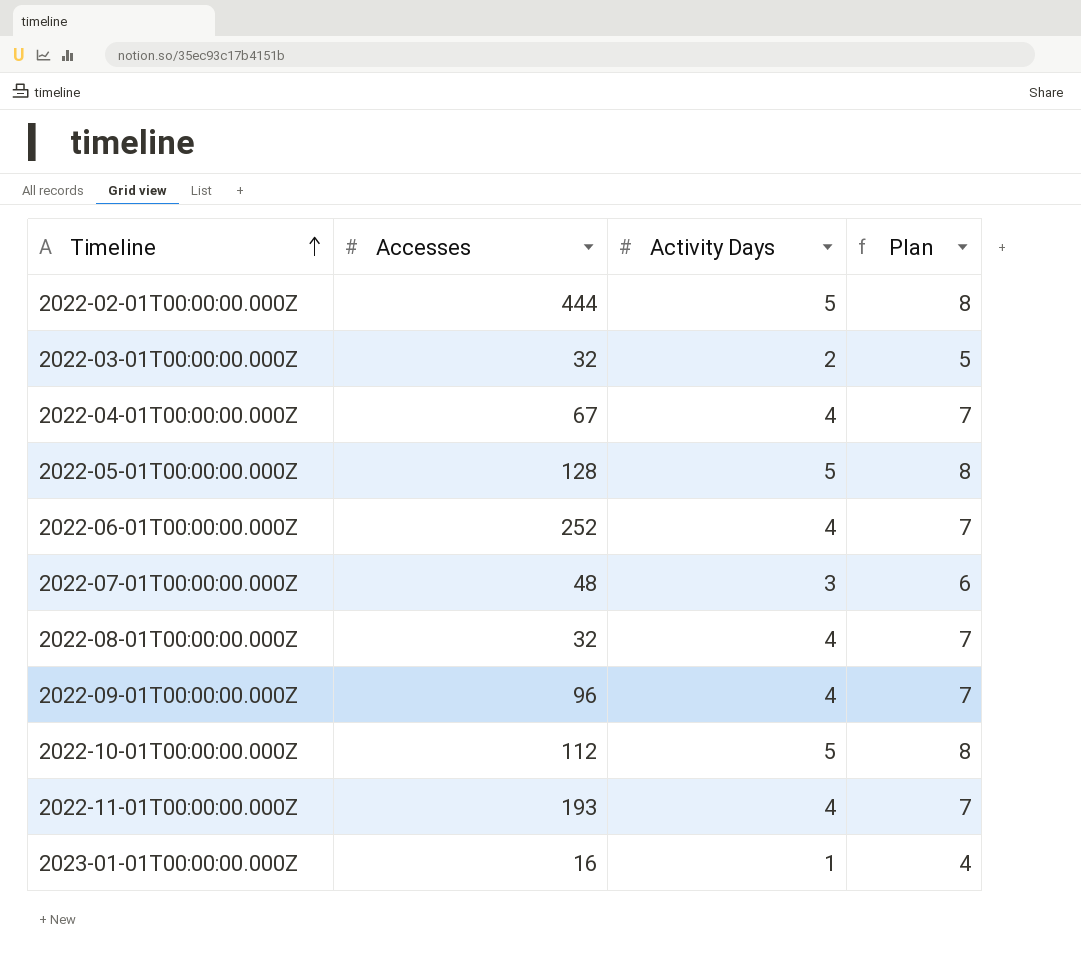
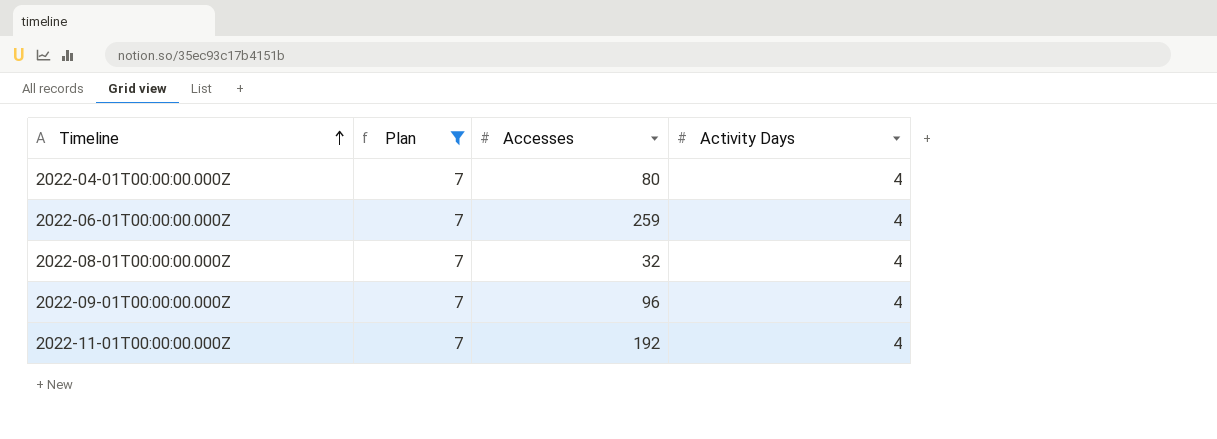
filter: none -> Plan = 7
column Plan | position: 4 -> 2
2022-04-01T00:00:00.000Z | Accesses: 67 -> 80
2022-06-01T00:00:00.000Z | Accesses: 252 -> 259
2022-11-01T00:00:00.000Z | Accesses: 193 -> 192

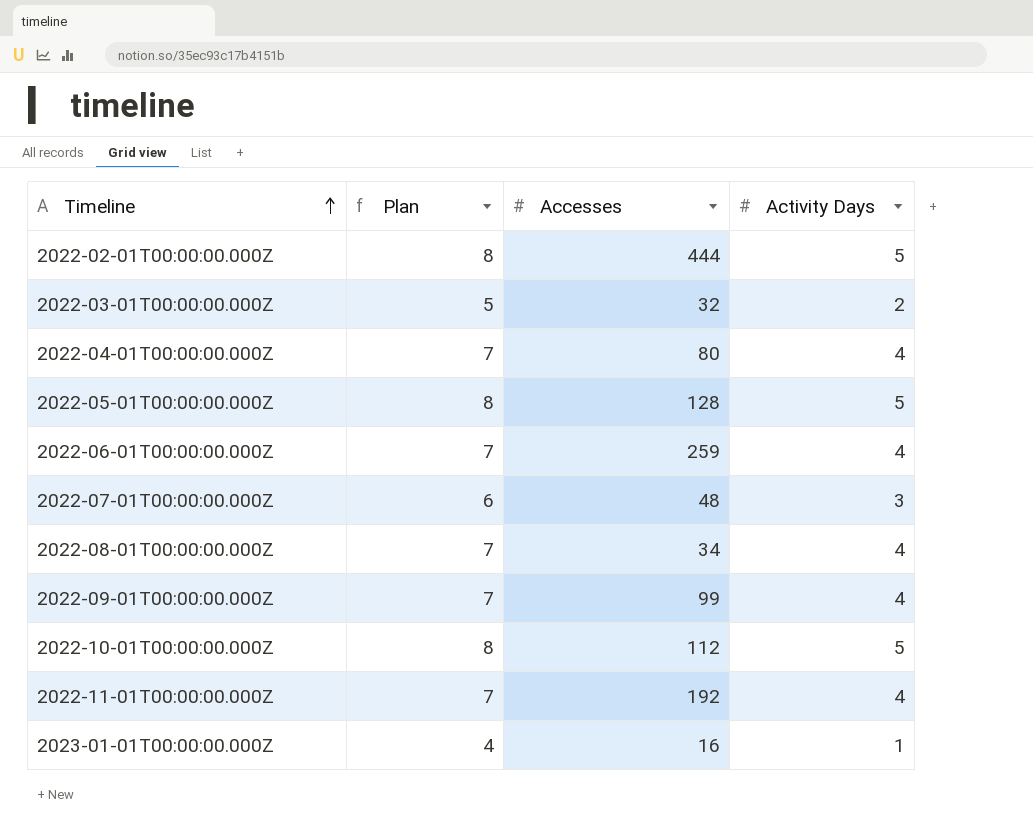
filter: Plan = 7 -> none
2022-08-01T00:00:00.000Z | Accesses: 32 -> 34
2022-09-01T00:00:00.000Z | Accesses: 96 -> 99

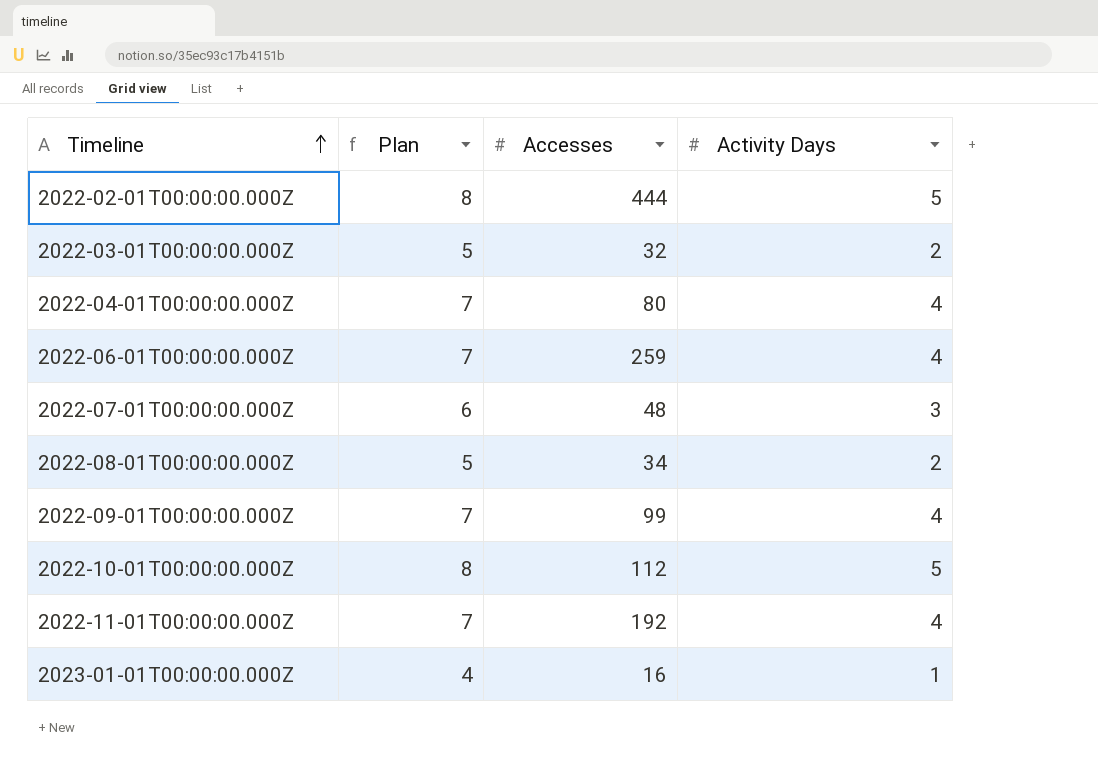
row 2022-05-01T00:00:00.000Z: 8 | 128 | 5 -> none
2022-08-01T00:00:00.000Z | Plan: 7 -> 5
2022-08-01T00:00:00.000Z | Activity Days: 4 -> 2

